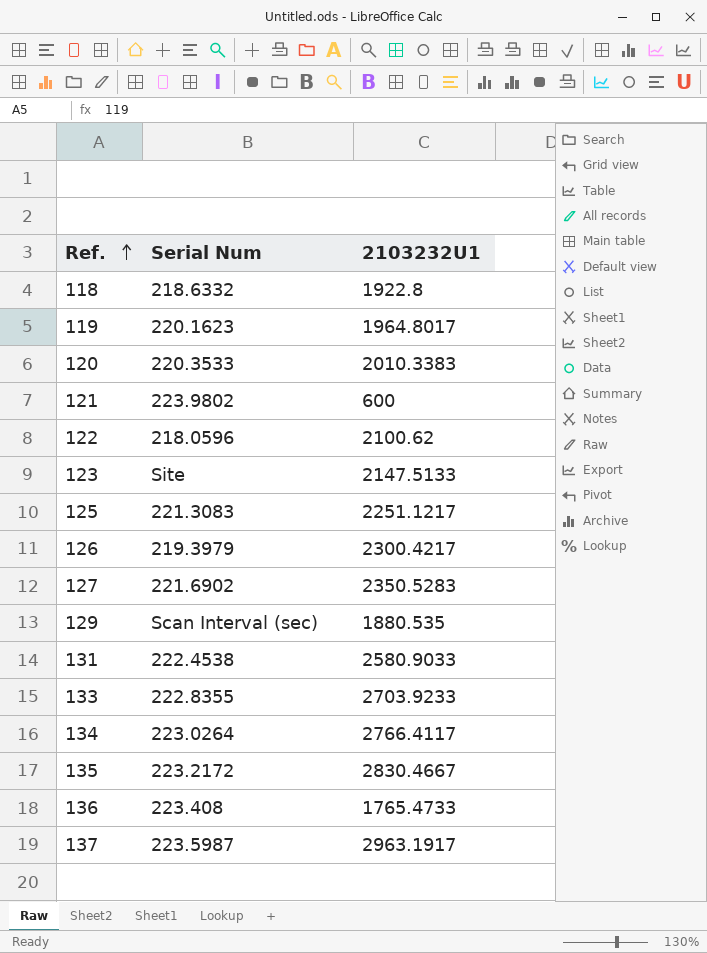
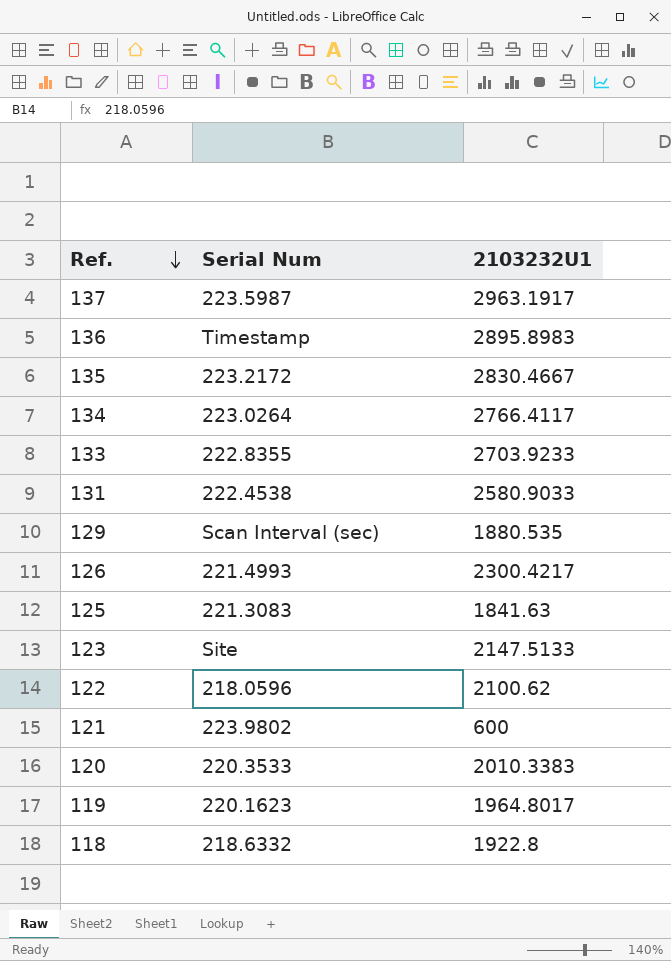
row order: Ref. ascending -> Ref. descending
row 127: 221.6902 | 2350.5283 -> none
136 | Serial Num: 223.408 -> Timestamp
136 | 2103232U1: 1765.4733 -> 2895.8983
126 | Serial Num: 219.3979 -> 221.4993
125 | 2103232U1: 2251.1217 -> 1841.63

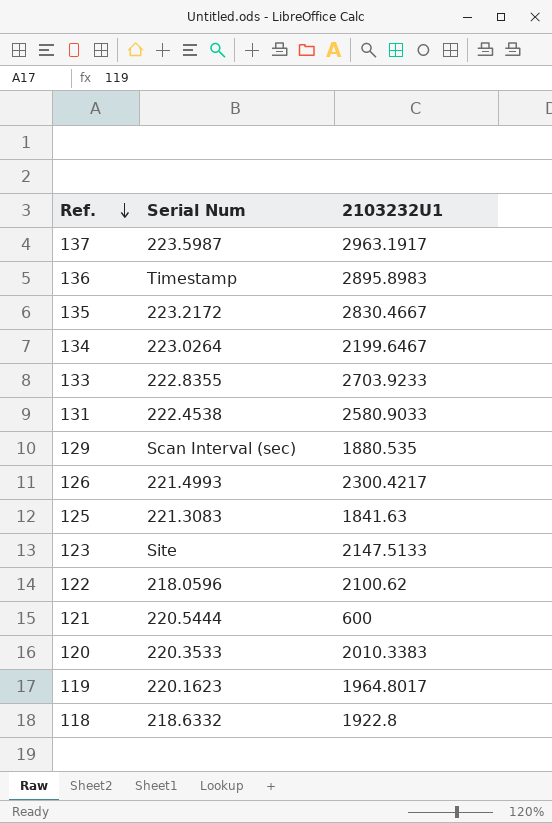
134 | 2103232U1: 2766.4117 -> 2199.6467
121 | Serial Num: 223.9802 -> 220.5444

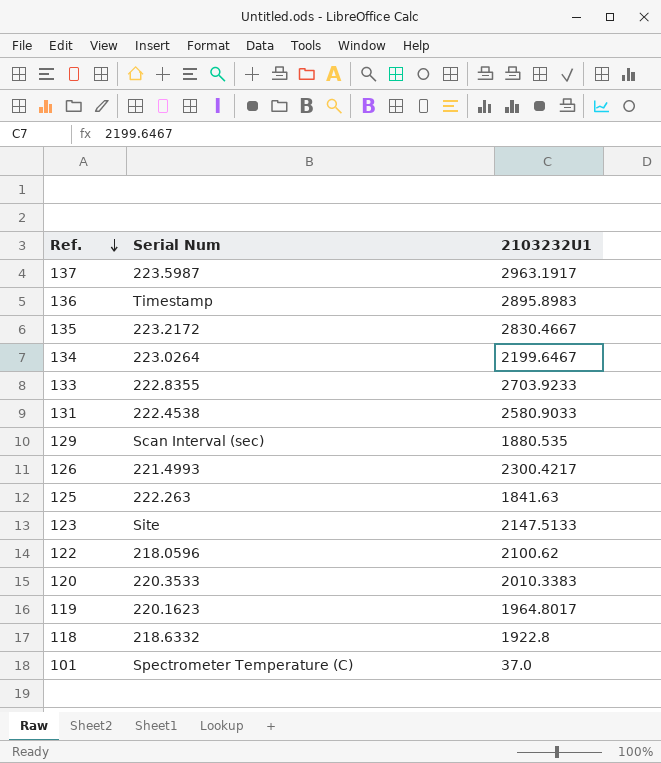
row 121: 220.5444 | 600 -> none
125 | Serial Num: 221.3083 -> 222.263
row 101: none -> Spectrometer Temperature (C) | 37.0

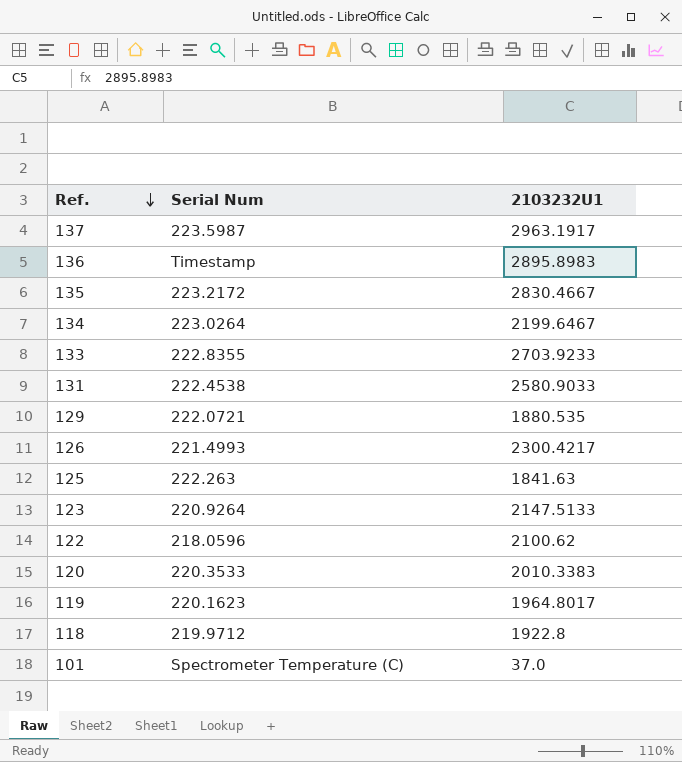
129 | Serial Num: Scan Interval (sec) -> 222.0721
123 | Serial Num: Site -> 220.9264
118 | Serial Num: 218.6332 -> 219.9712

